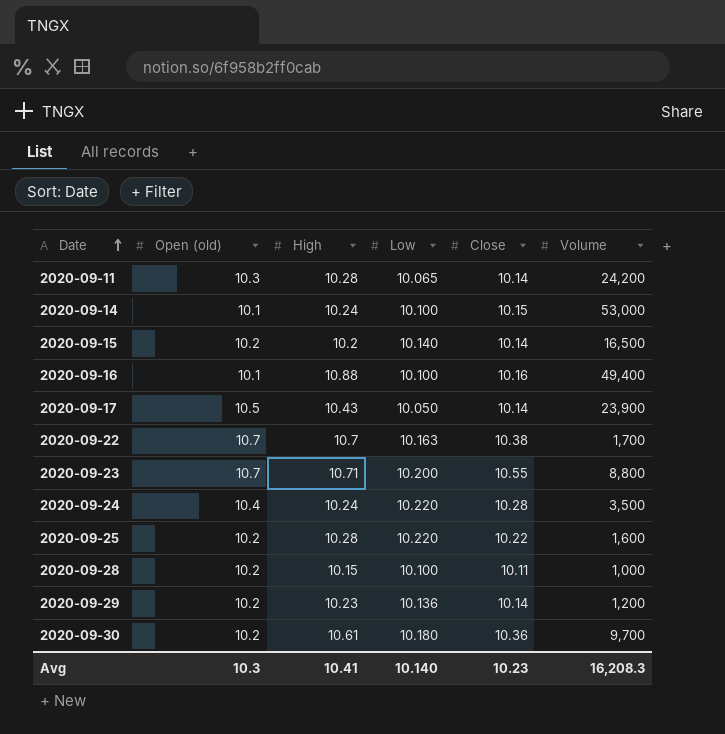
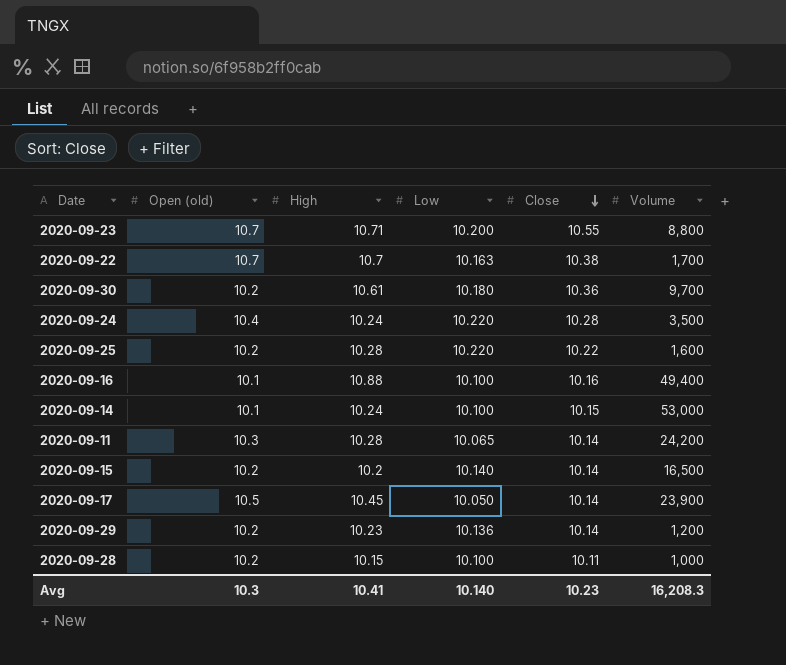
row order: Date ascending -> Close descending
2020-09-17 | High: 10.43 -> 10.45

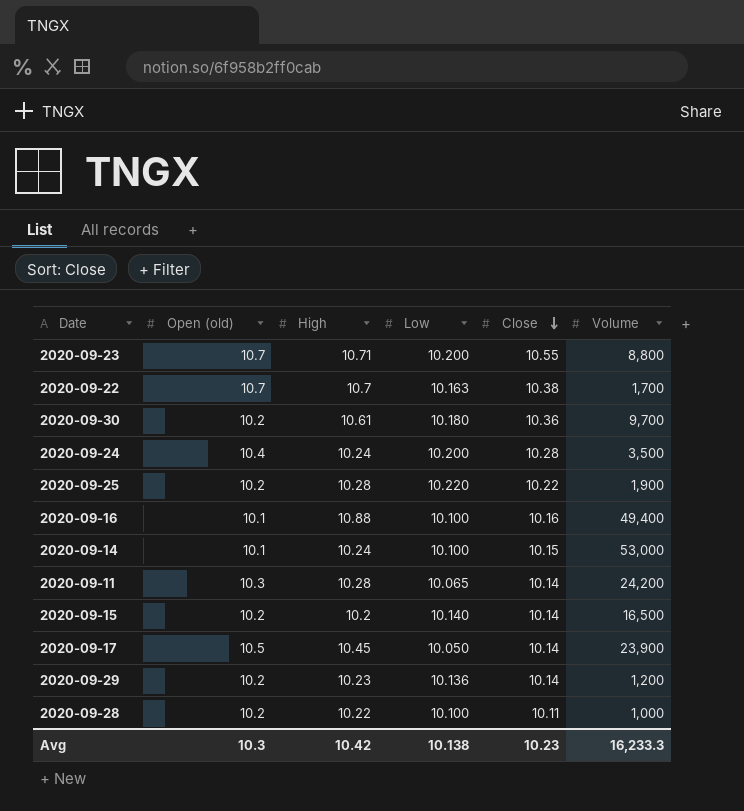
2020-09-24 | Low: 10.220 -> 10.200
2020-09-25 | Volume: 1,600 -> 1,900
2020-09-28 | High: 10.15 -> 10.22
Avg | High: 10.41 -> 10.42
Avg | Low: 10.140 -> 10.138
Avg | Volume: 16,208.3 -> 16,233.3

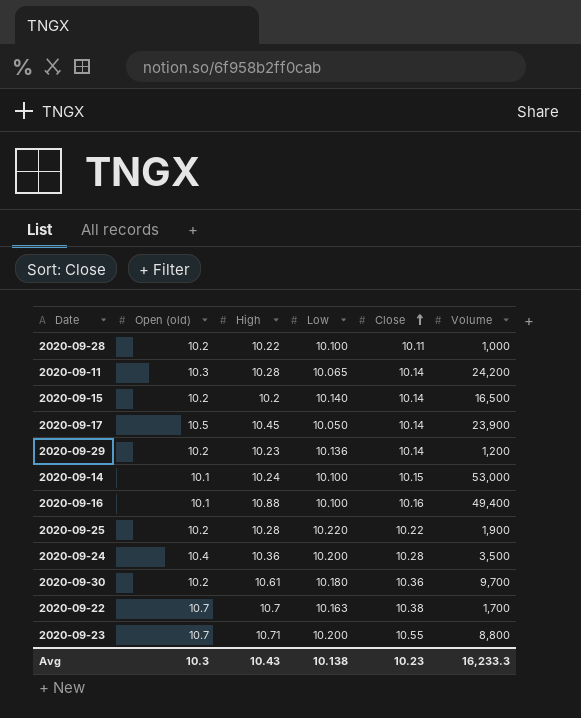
row order: Close descending -> Close ascending
2020-09-24 | High: 10.24 -> 10.36
Avg | High: 10.42 -> 10.43

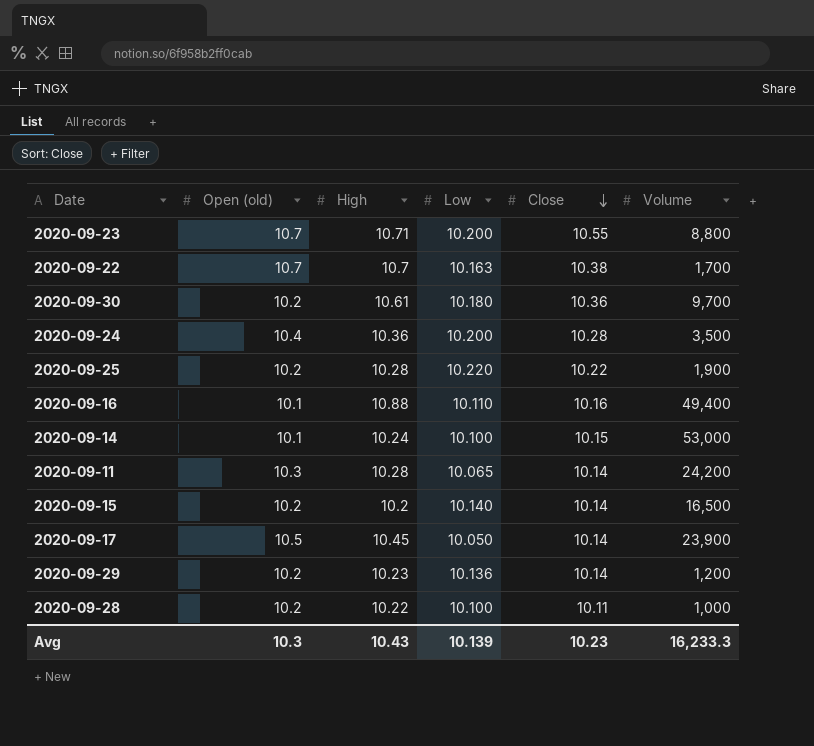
row order: Close ascending -> Close descending
2020-09-16 | Low: 10.100 -> 10.110
Avg | Low: 10.138 -> 10.139

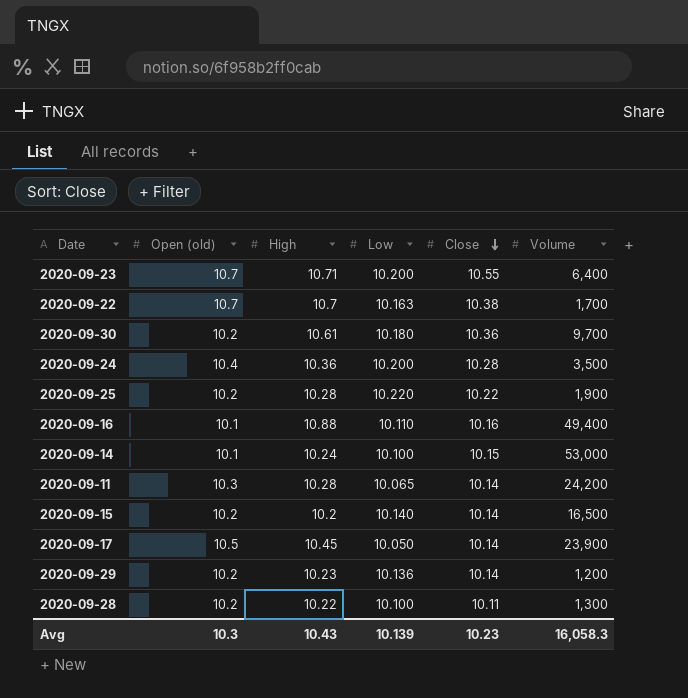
2020-09-23 | Volume: 8,800 -> 6,400
2020-09-28 | Volume: 1,000 -> 1,300
Avg | Volume: 16,233.3 -> 16,058.3

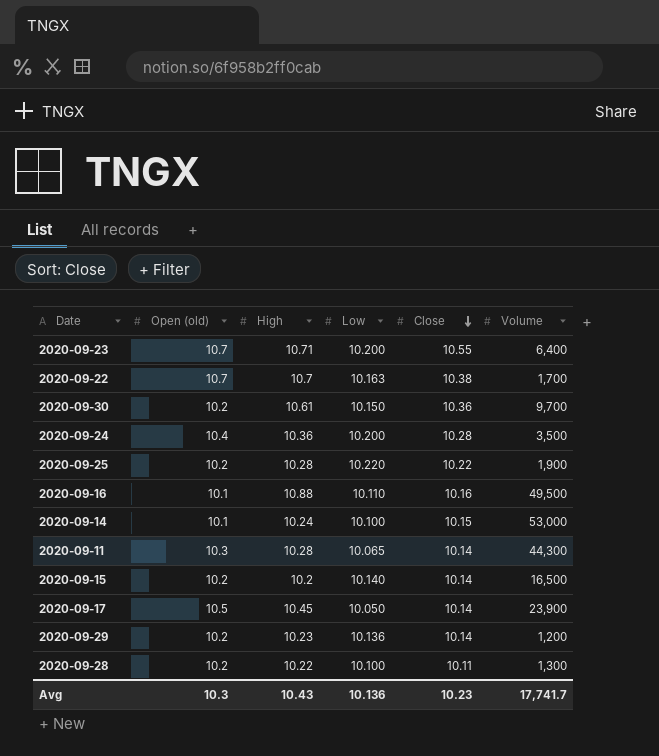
2020-09-30 | Low: 10.180 -> 10.150
2020-09-16 | Volume: 49,400 -> 49,500
2020-09-11 | Volume: 24,200 -> 44,300
Avg | Low: 10.139 -> 10.136
Avg | Volume: 16,058.3 -> 17,741.7

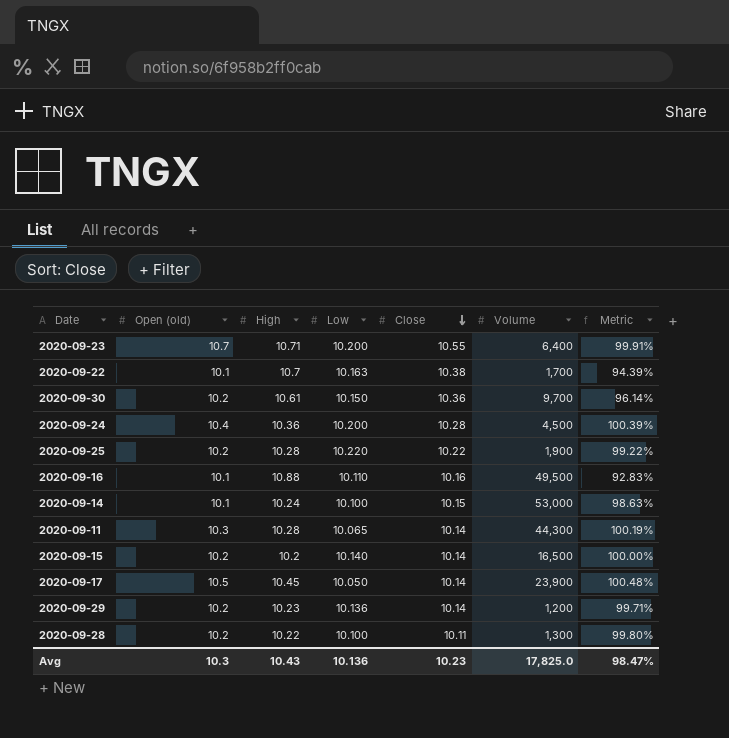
column Metric | formula: none -> [Open (old)] / [High]
2020-09-22 | Open (old): 10.7 -> 10.1
2020-09-24 | Volume: 3,500 -> 4,500
Avg | Volume: 17,741.7 -> 17,825.0

